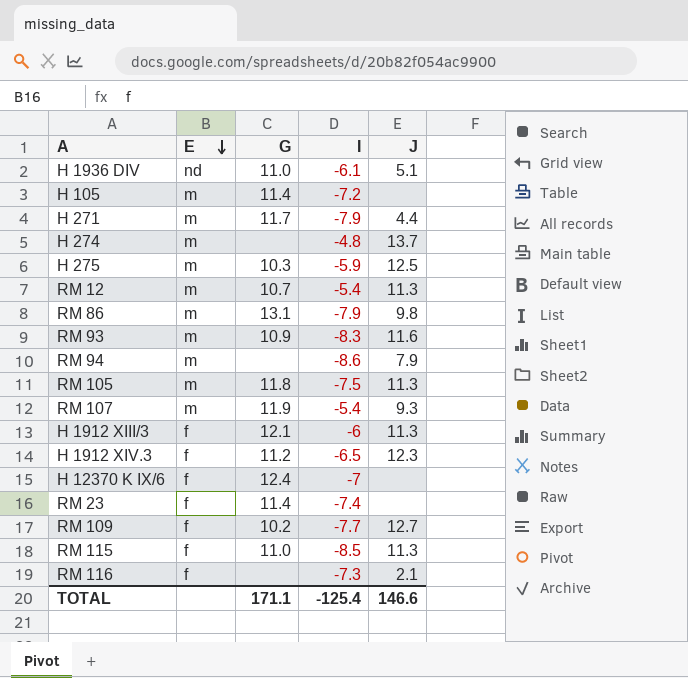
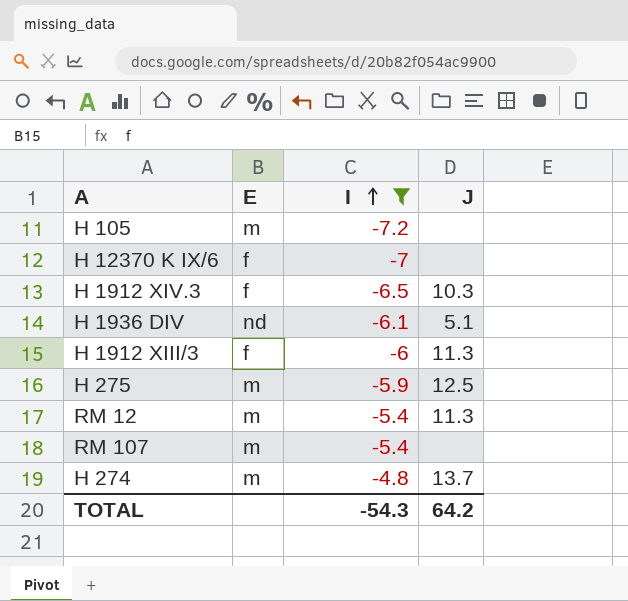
filter: none -> I >= -7.2
row order: E descending -> I ascending
column G | position: 3 -> none
H 1912 XIV.3 | J: 12.3 -> 10.3
RM 107 | J: 9.3 -> none
TOTAL | I: -125.4 -> -54.3
TOTAL | J: 146.6 -> 64.2

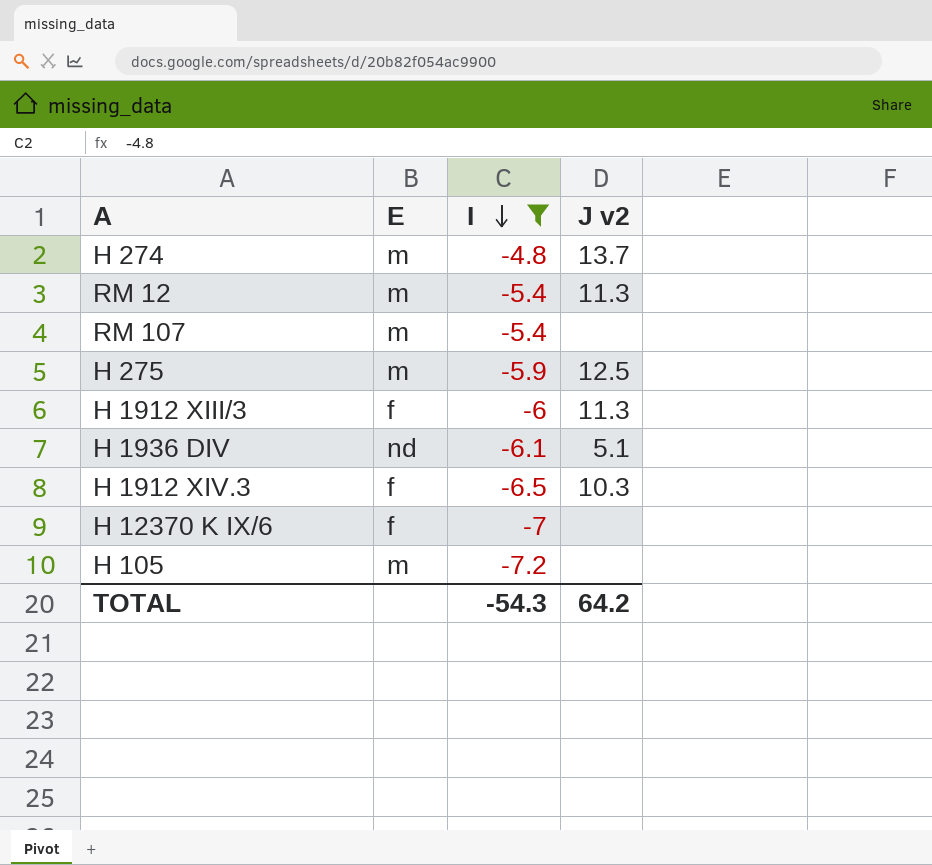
row order: I ascending -> I descending
column name: J -> J v2

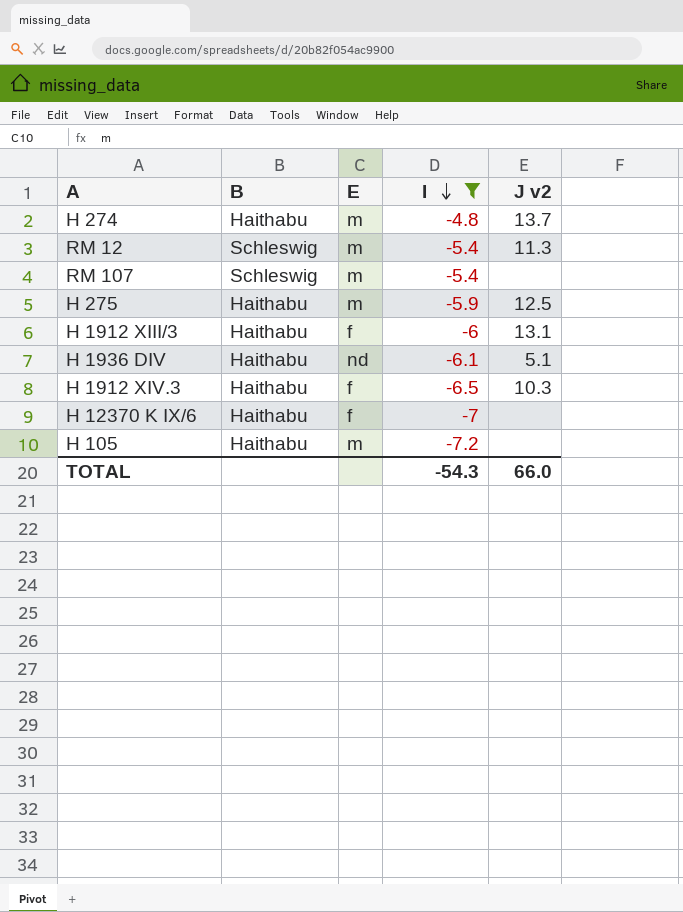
column B | position: none -> 2
H 1912 XIII/3 | J v2: 11.3 -> 13.1
TOTAL | J v2: 64.2 -> 66.0

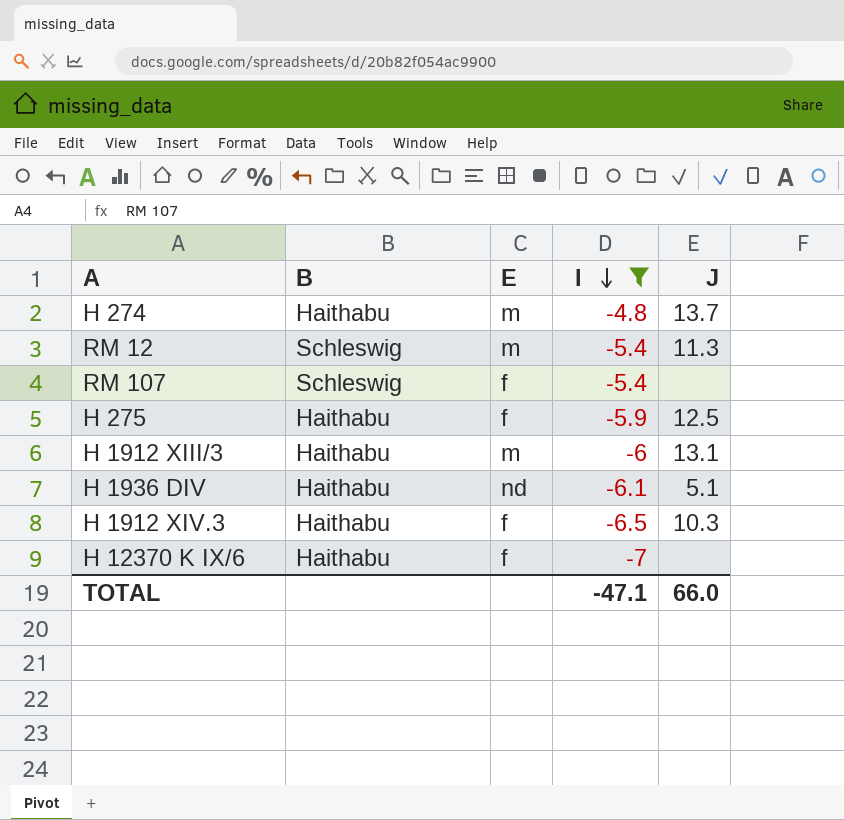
column name: J v2 -> J
row H 105: Haithabu | m | -7.2 | none -> none
RM 107 | E: m -> f
H 275 | E: m -> f
H 1912 XIII/3 | E: f -> m
TOTAL | I: -54.3 -> -47.1

